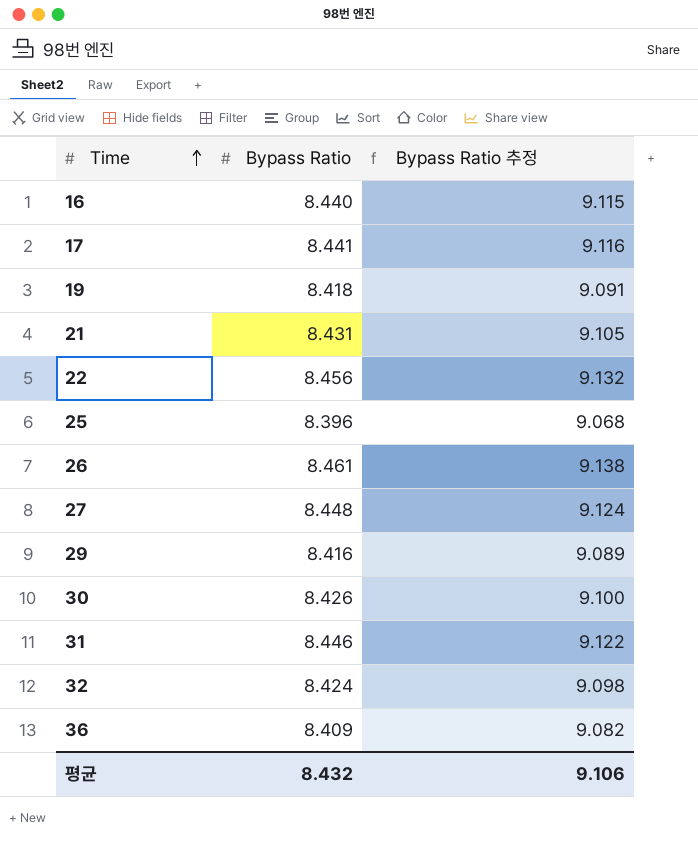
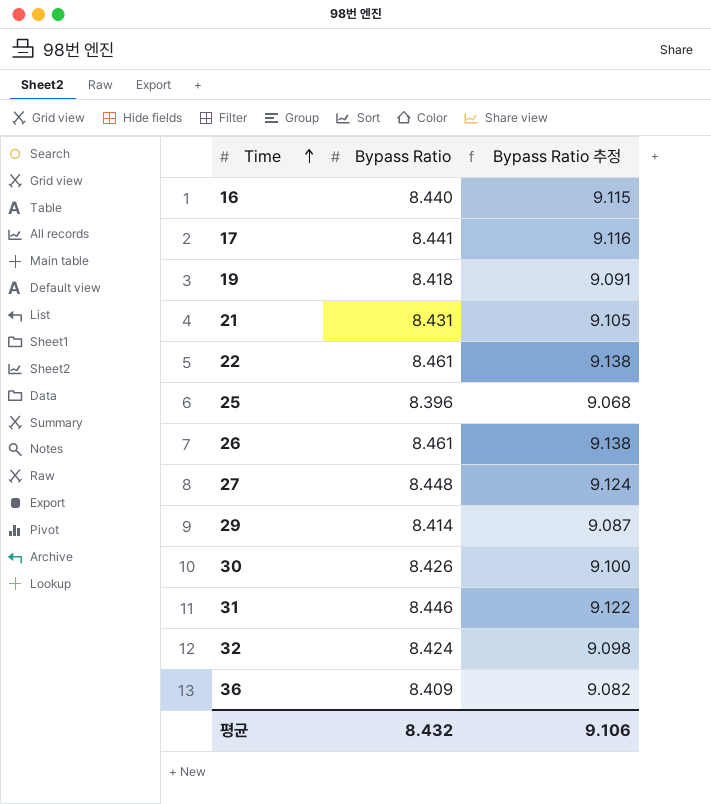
22 | Bypass Ratio: 8.456 -> 8.461
22 | Bypass Ratio 추정: 9.132 -> 9.138
29 | Bypass Ratio: 8.416 -> 8.414
29 | Bypass Ratio 추정: 9.089 -> 9.087

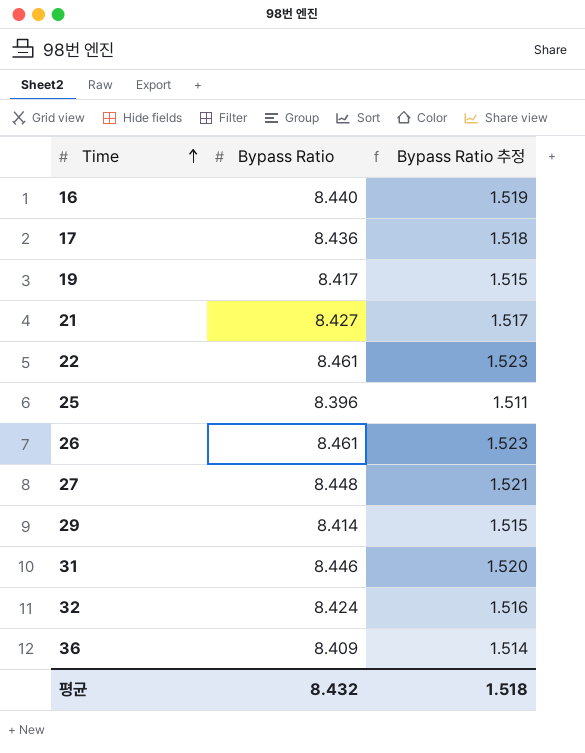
column Bypass Ratio 추정 | formula: [Bypass Ratio] * 1.08 -> [Bypass Ratio] * 0.18
row 30: 8.426 | 9.100 -> none
17 | Bypass Ratio: 8.441 -> 8.436
19 | Bypass Ratio: 8.418 -> 8.417
21 | Bypass Ratio: 8.431 -> 8.427
평균 | Bypass Ratio 추정: 9.106 -> 1.518

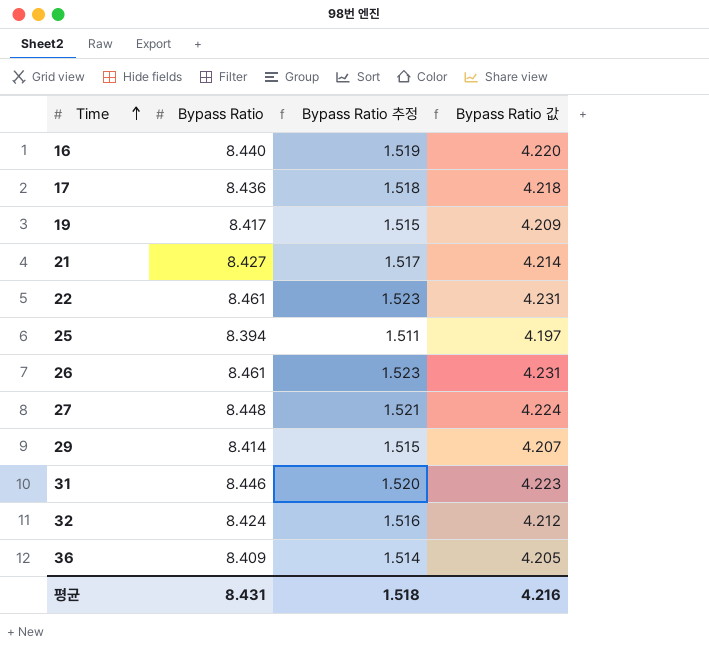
column Bypass Ratio 값 | formula: none -> [Bypass Ratio] * 0.5
25 | Bypass Ratio: 8.396 -> 8.394
평균 | Bypass Ratio: 8.432 -> 8.431

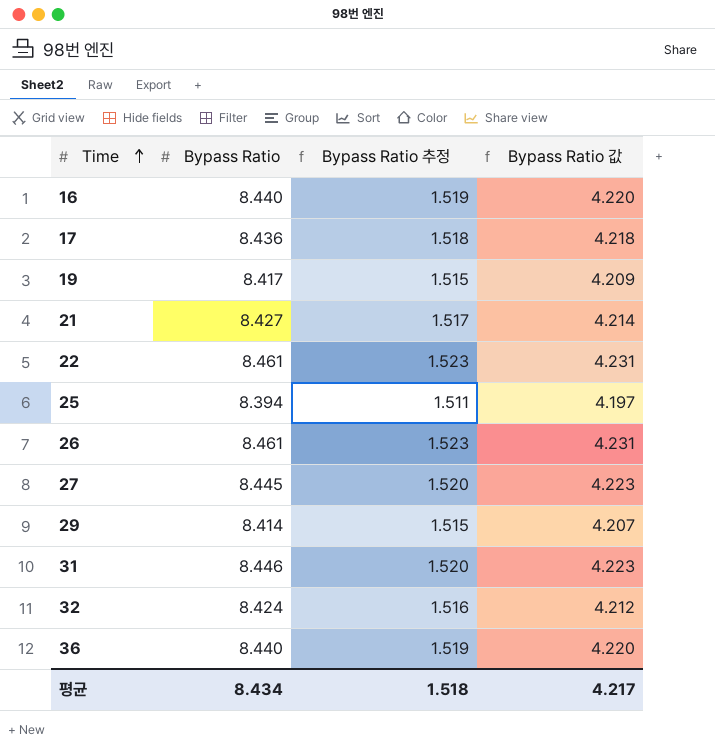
27 | Bypass Ratio: 8.448 -> 8.445
27 | Bypass Ratio 추정: 1.521 -> 1.520
27 | Bypass Ratio 값: 4.224 -> 4.223
36 | Bypass Ratio: 8.409 -> 8.440
36 | Bypass Ratio 추정: 1.514 -> 1.519
36 | Bypass Ratio 값: 4.205 -> 4.220
평균 | Bypass Ratio: 8.431 -> 8.434
평균 | Bypass Ratio 값: 4.216 -> 4.217

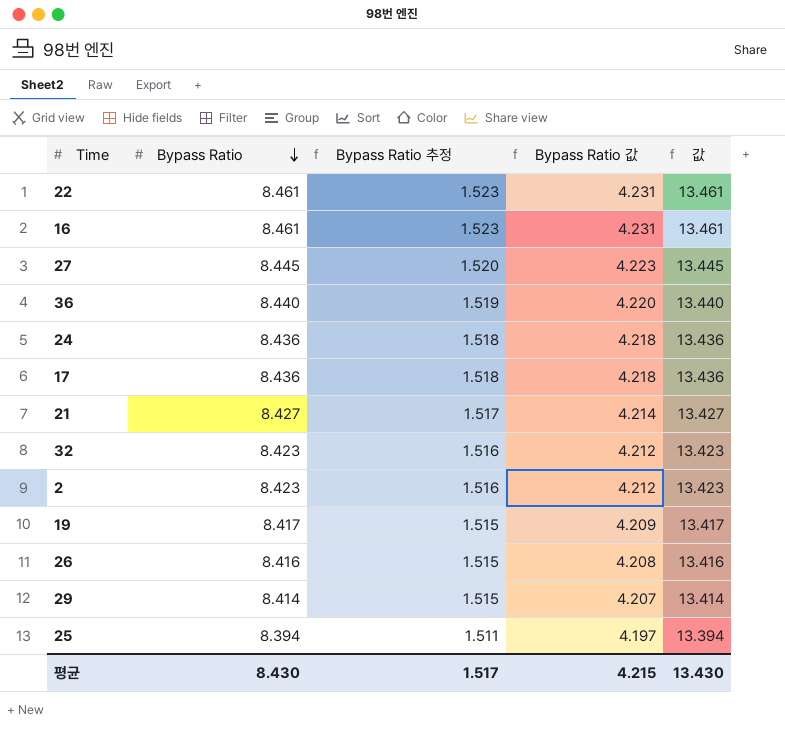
row order: Time ascending -> Bypass Ratio descending
column 값 | formula: none -> [Bypass Ratio] + 5
row 31: 8.446 | 1.520 | 4.223 -> none
16 | Bypass Ratio: 8.440 -> 8.461
16 | Bypass Ratio 추정: 1.519 -> 1.523
16 | Bypass Ratio 값: 4.220 -> 4.231
row 24: none -> 8.436 | 1.518 | 4.218 | 13.436
32 | Bypass Ratio: 8.424 -> 8.423
row 2: none -> 8.423 | 1.516 | 4.212 | 13.423
26 | Bypass Ratio: 8.461 -> 8.416
26 | Bypass Ratio 추정: 1.523 -> 1.515
26 | Bypass Ratio 값: 4.231 -> 4.208
평균 | Bypass Ratio: 8.434 -> 8.430
평균 | Bypass Ratio 추정: 1.518 -> 1.517
평균 | Bypass Ratio 값: 4.217 -> 4.215

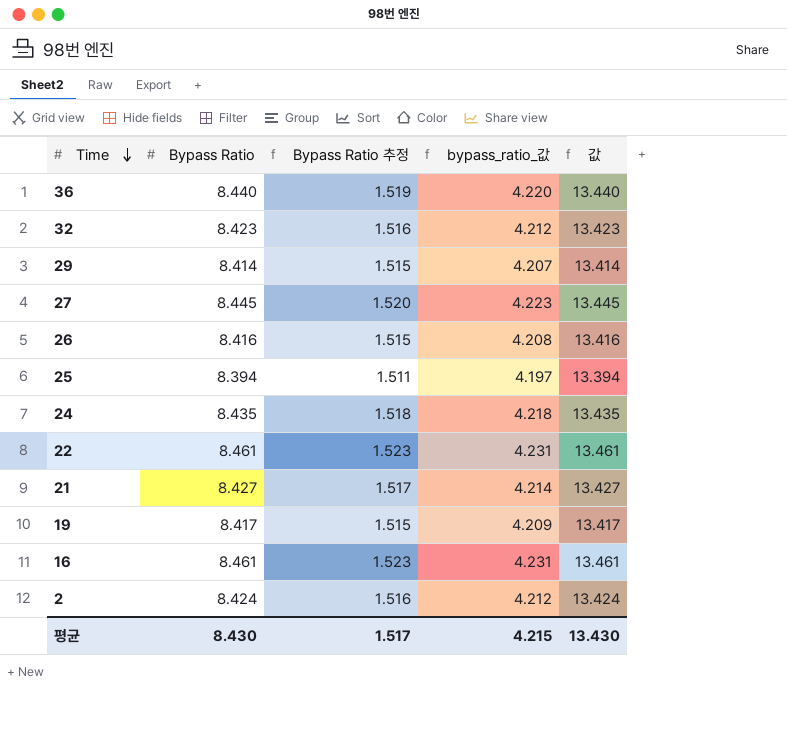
row order: Bypass Ratio descending -> Time descending
column name: Bypass Ratio 값 -> bypass_ratio_값
row 17: 8.436 | 1.518 | 4.218 | 13.436 -> none
24 | Bypass Ratio: 8.436 -> 8.435
24 | 값: 13.436 -> 13.435
2 | Bypass Ratio: 8.423 -> 8.424
2 | 값: 13.423 -> 13.424

